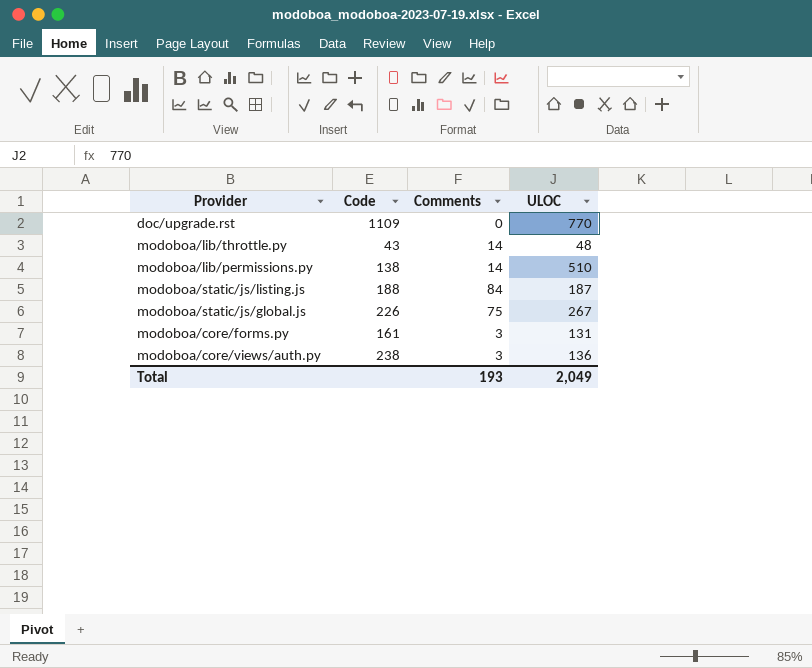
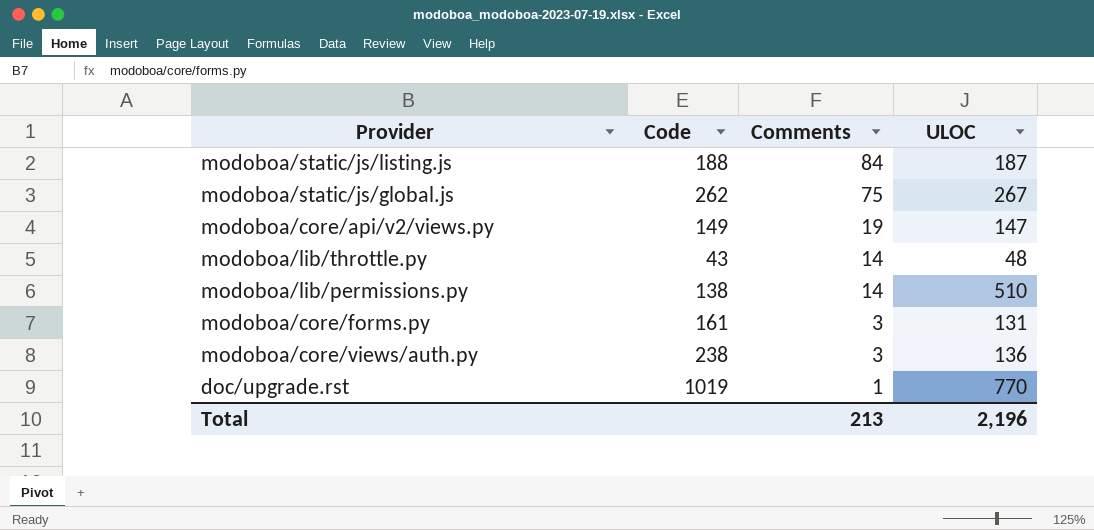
row order: none -> Comments descending
modoboa/static/js/global.js | Code: 226 -> 262
row modoboa/core/api/v2/views.py: none -> 149 | 19 | 147
doc/upgrade.rst | Code: 1109 -> 1019
doc/upgrade.rst | Comments: 0 -> 1
Total | Comments: 193 -> 213
Total | ULOC: 2,049 -> 2,196

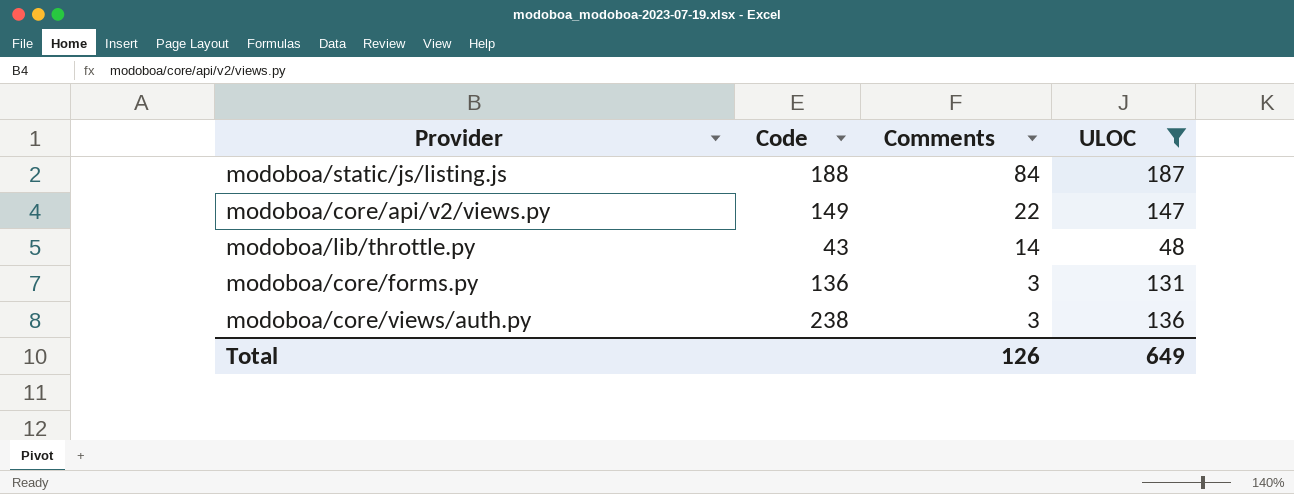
filter: none -> ULOC <= 187
modoboa/core/api/v2/views.py | Comments: 19 -> 22
modoboa/core/forms.py | Code: 161 -> 136
Total | Comments: 213 -> 126
Total | ULOC: 2,196 -> 649

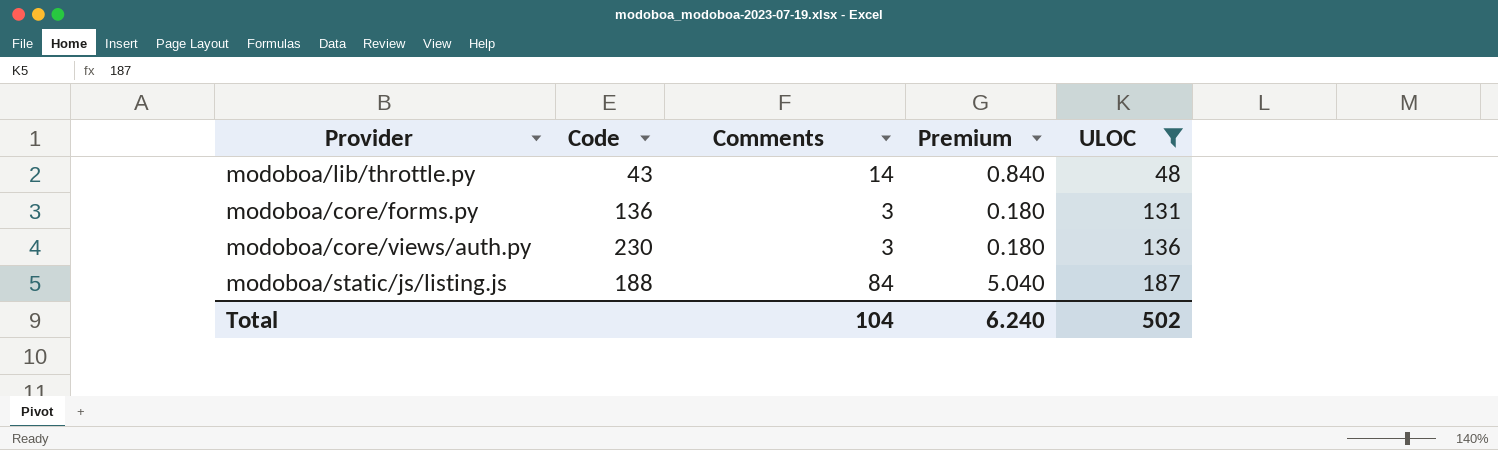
row order: Comments descending -> ULOC ascending
column Premium | formula: none -> [Comments] * 0.06
row modoboa/core/api/v2/views.py: 149 | 22 | 147 -> none
modoboa/core/views/auth.py | Code: 238 -> 230
Total | Comments: 126 -> 104
Total | ULOC: 649 -> 502

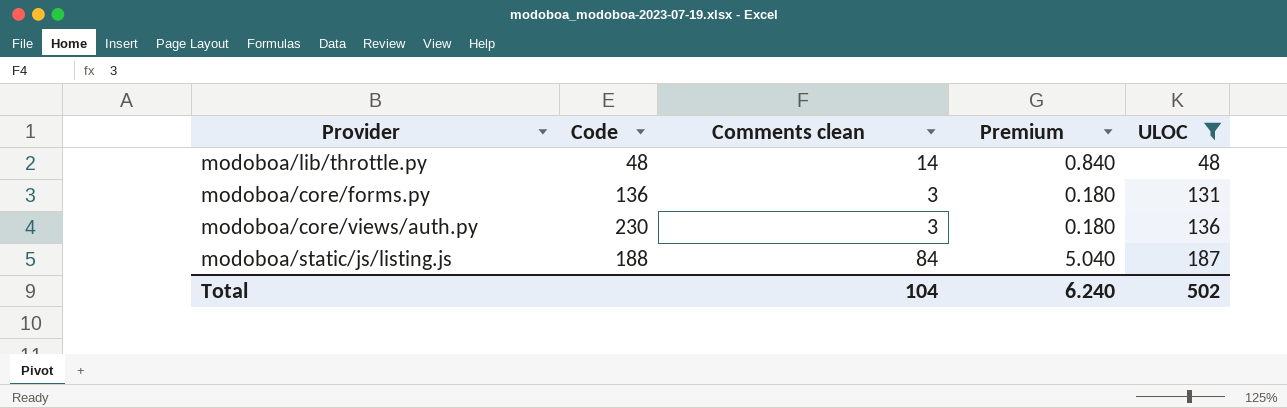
column name: Comments -> Comments clean
modoboa/lib/throttle.py | Code: 43 -> 48

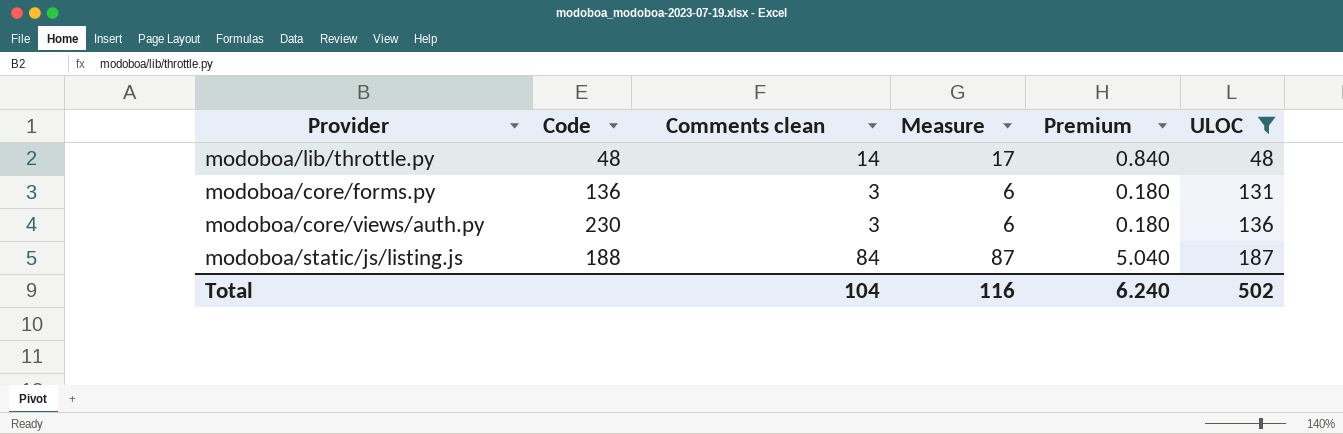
column Measure | formula: none -> [Comments clean] + 3

